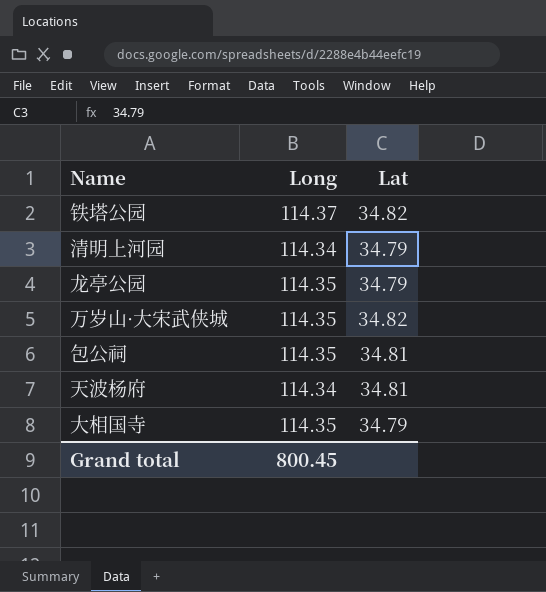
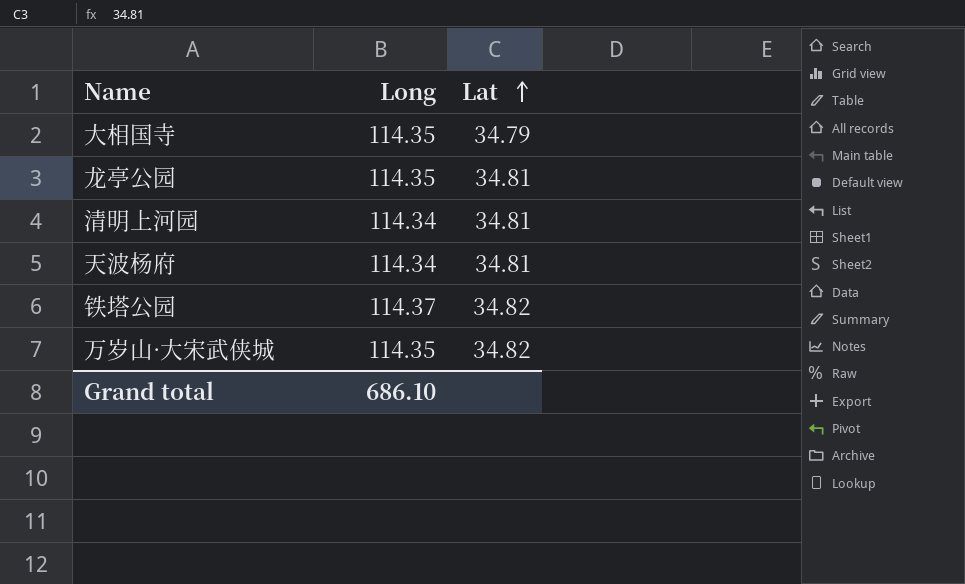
row order: none -> Lat ascending
row 包公祠: 114.35 | 34.81 -> none
龙亭公园 | Lat: 34.79 -> 34.81
清明上河园 | Lat: 34.79 -> 34.81
Grand total | Long: 800.45 -> 686.10

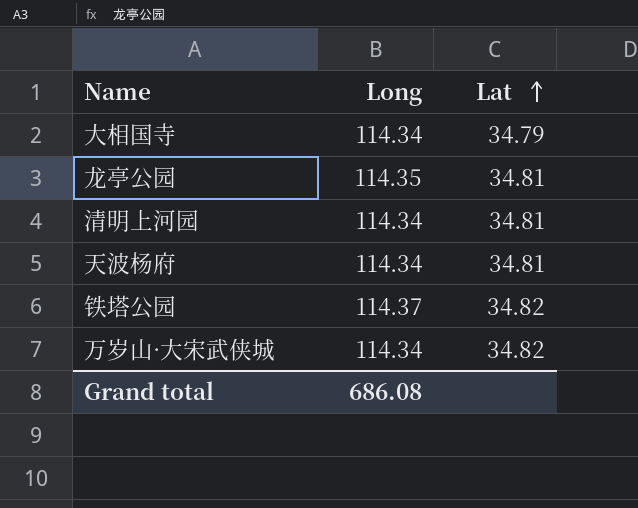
大相国寺 | Long: 114.35 -> 114.34
万岁山·大宋武侠城 | Long: 114.35 -> 114.34
Grand total | Long: 686.10 -> 686.08

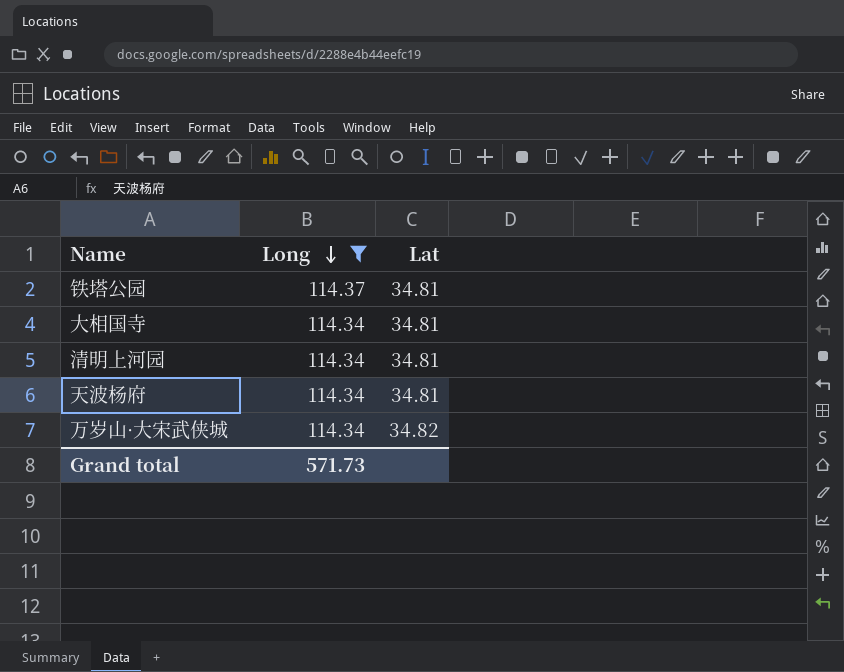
filter: none -> Long != 114.35
row order: Lat ascending -> Long descending
铁塔公园 | Lat: 34.82 -> 34.81
大相国寺 | Lat: 34.79 -> 34.81
Grand total | Long: 686.08 -> 571.73

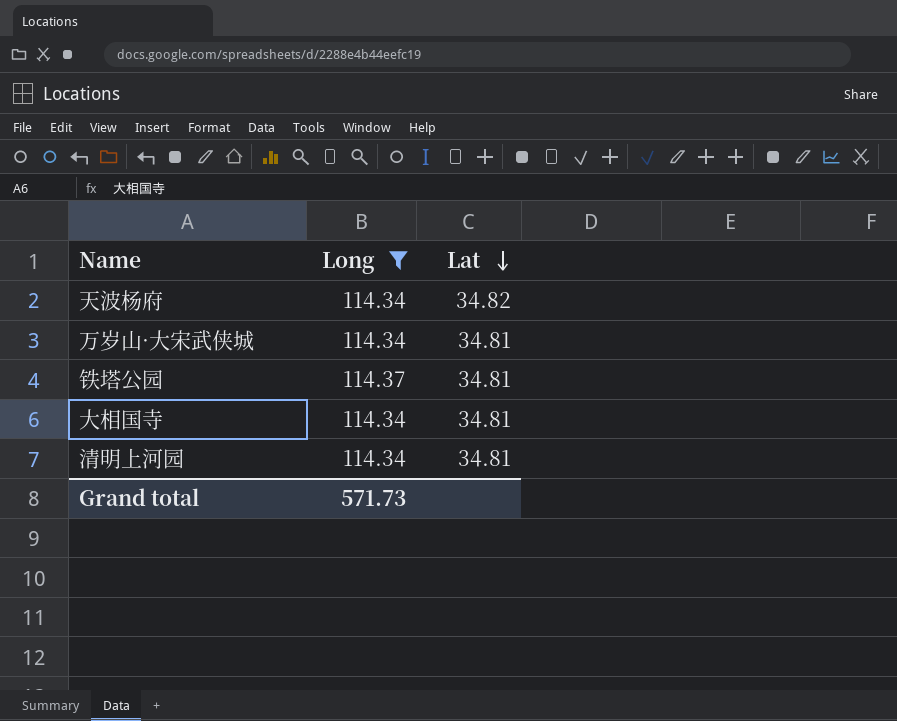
row order: Long descending -> Lat descending
天波杨府 | Lat: 34.81 -> 34.82
万岁山·大宋武侠城 | Lat: 34.82 -> 34.81

